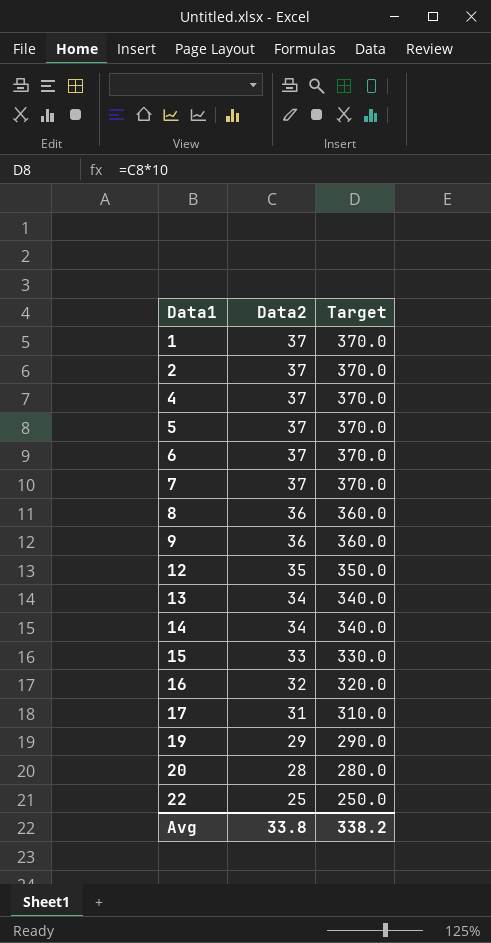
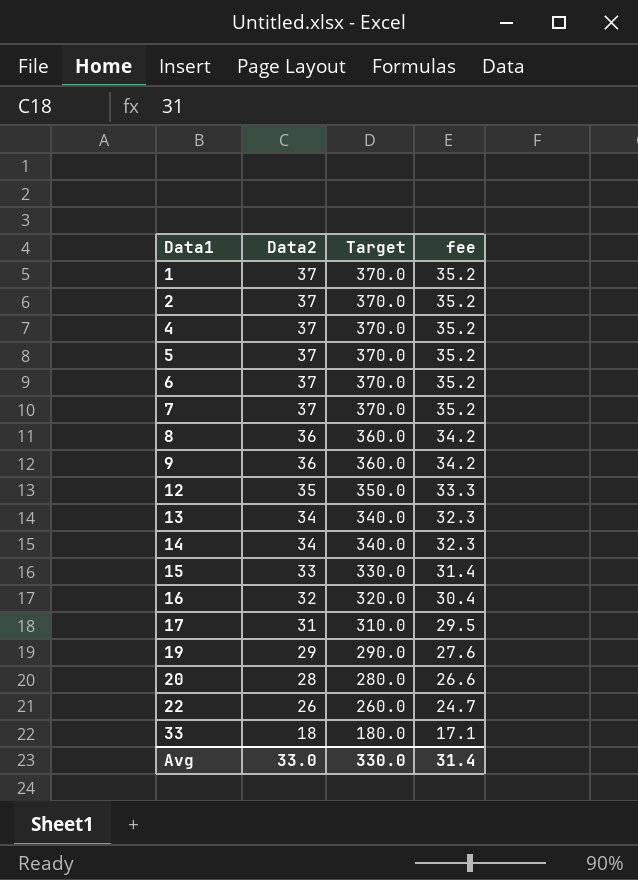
column fee | formula: none -> [Data2] * 0.95
22 | Data2: 25 -> 26
22 | Target: 250.0 -> 260.0
row 33: none -> 18 | 180.0 | 17.1
Avg | Data2: 33.8 -> 33.0
Avg | Target: 338.2 -> 330.0

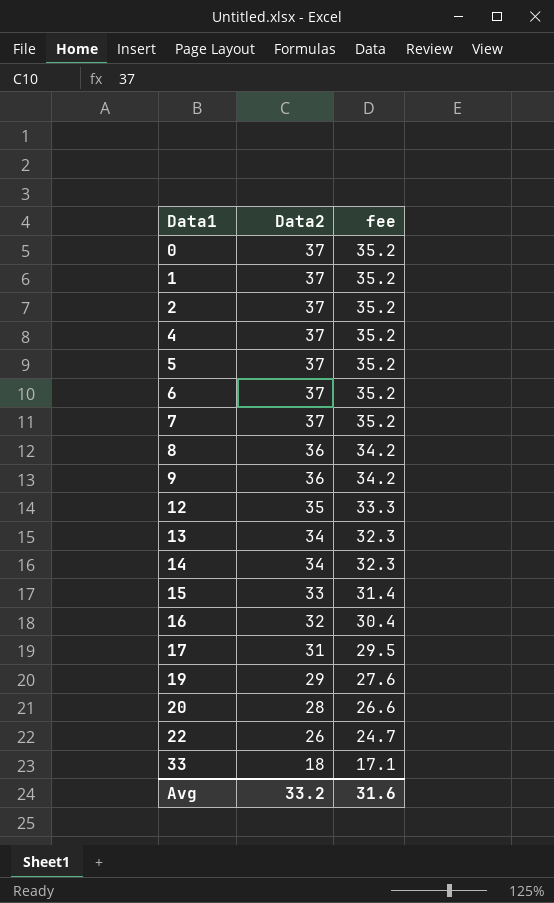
column Target | formula: [Data2] * 10 -> none
row 0: none -> 37 | 35.2
Avg | Data2: 33.0 -> 33.2
Avg | fee: 31.4 -> 31.6

